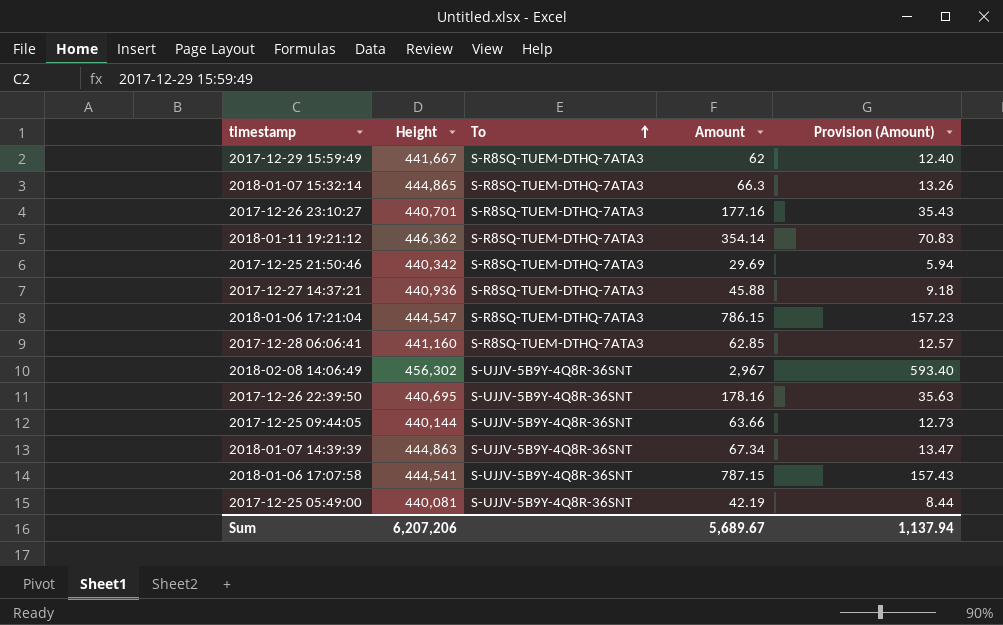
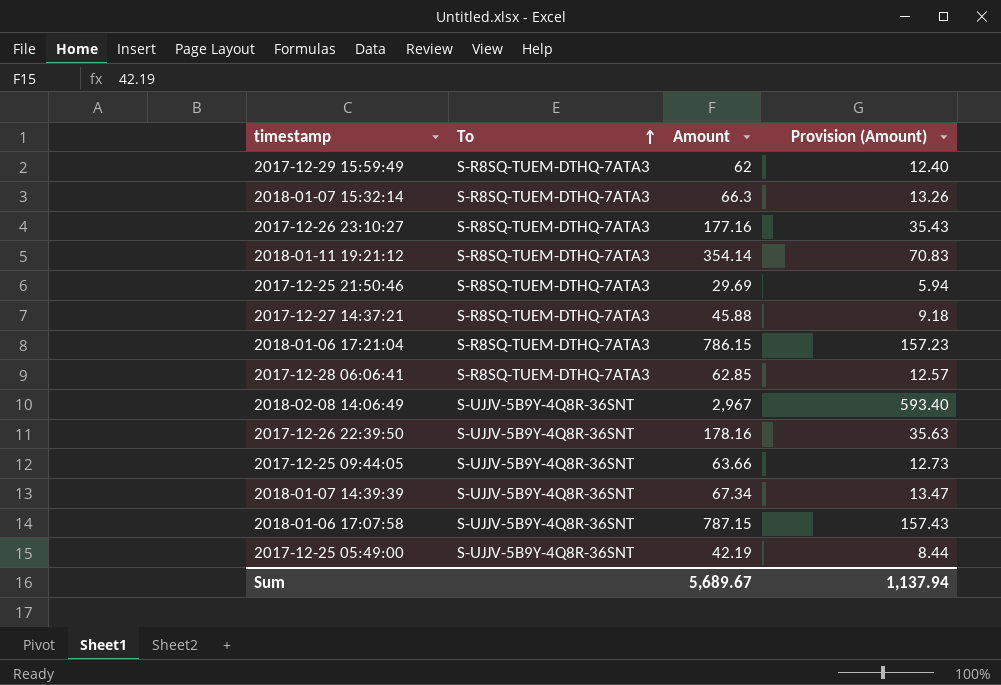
column Height | position: 2 -> none

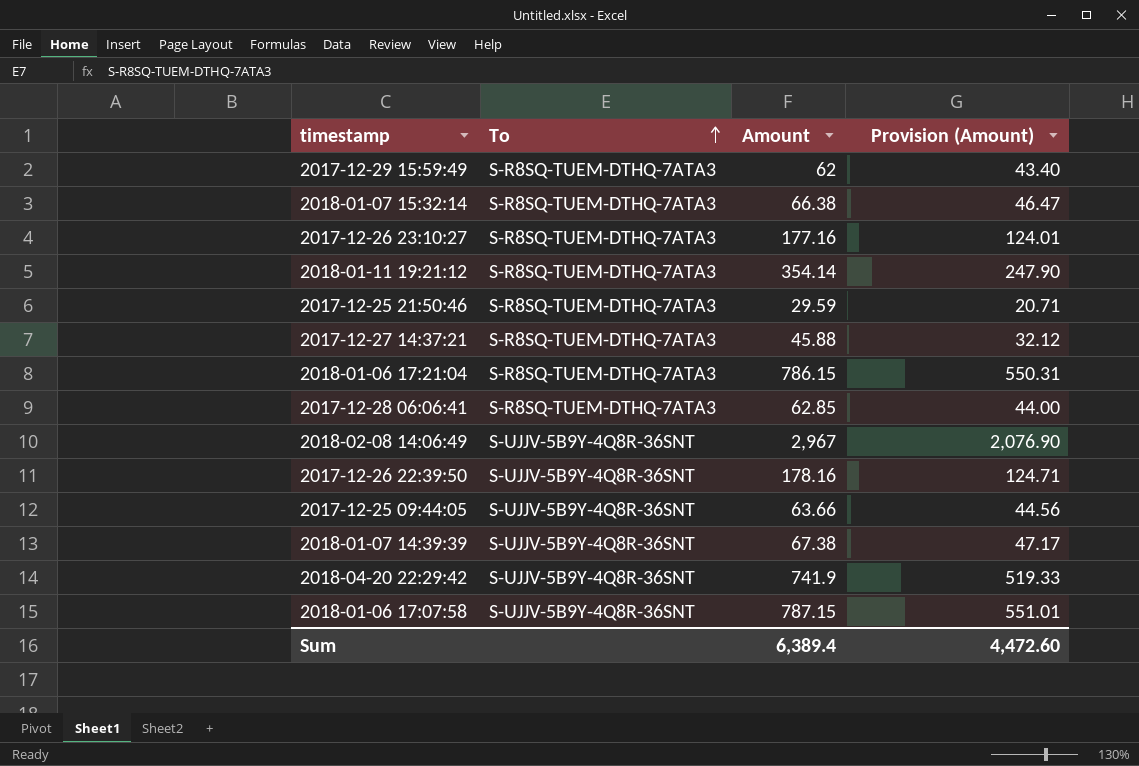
column Provision (Amount) | formula: [Amount] * 0.2 -> [Amount] * 0.7
row 2017-12-25 05:49:00: S-UJJV-5B9Y-4Q8R-36SNT | 42.19 | 8.44 -> none
2018-01-07 15:32:14 | Amount: 66.3 -> 66.38
2017-12-25 21:50:46 | Amount: 29.69 -> 29.59
2018-01-07 14:39:39 | Amount: 67.34 -> 67.38
row 2018-04-20 22:29:42: none -> S-UJJV-5B9Y-4Q8R-36SNT | 741.9 | 519.33
Sum | Amount: 5,689.67 -> 6,389.4
Sum | Provision (Amount): 1,137.94 -> 4,472.60

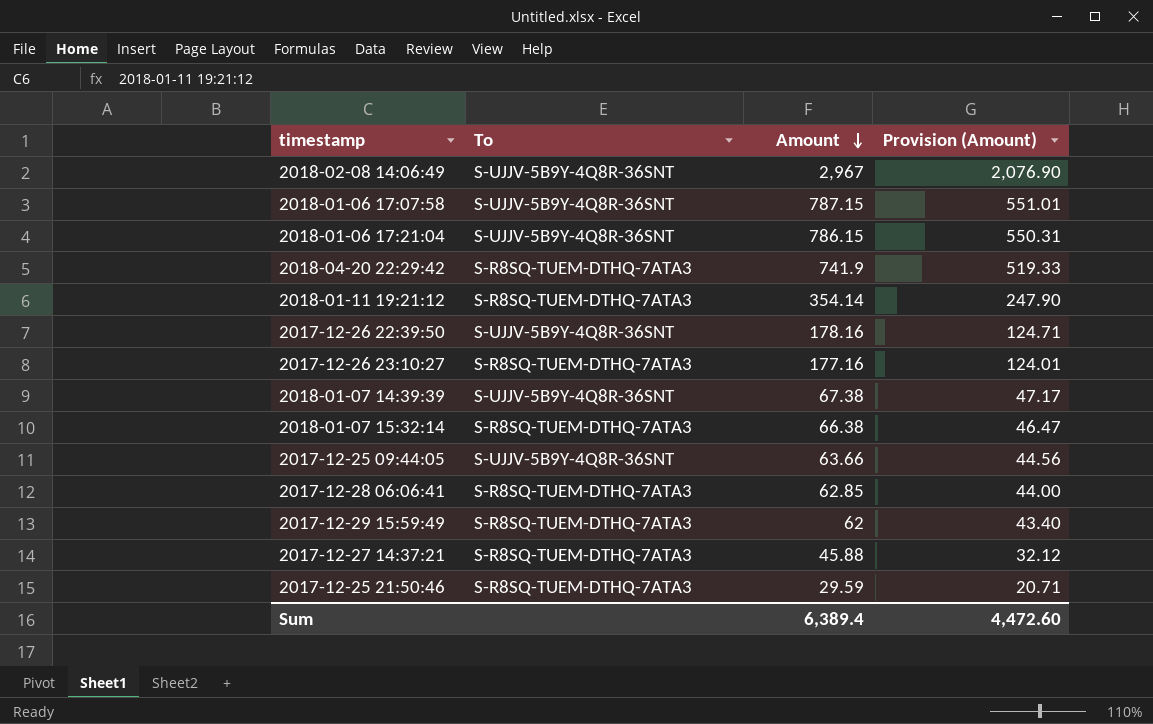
row order: To ascending -> Amount descending
2018-01-06 17:21:04 | To: S-R8SQ-TUEM-DTHQ-7ATA3 -> S-UJJV-5B9Y-4Q8R-36SNT
2018-04-20 22:29:42 | To: S-UJJV-5B9Y-4Q8R-36SNT -> S-R8SQ-TUEM-DTHQ-7ATA3

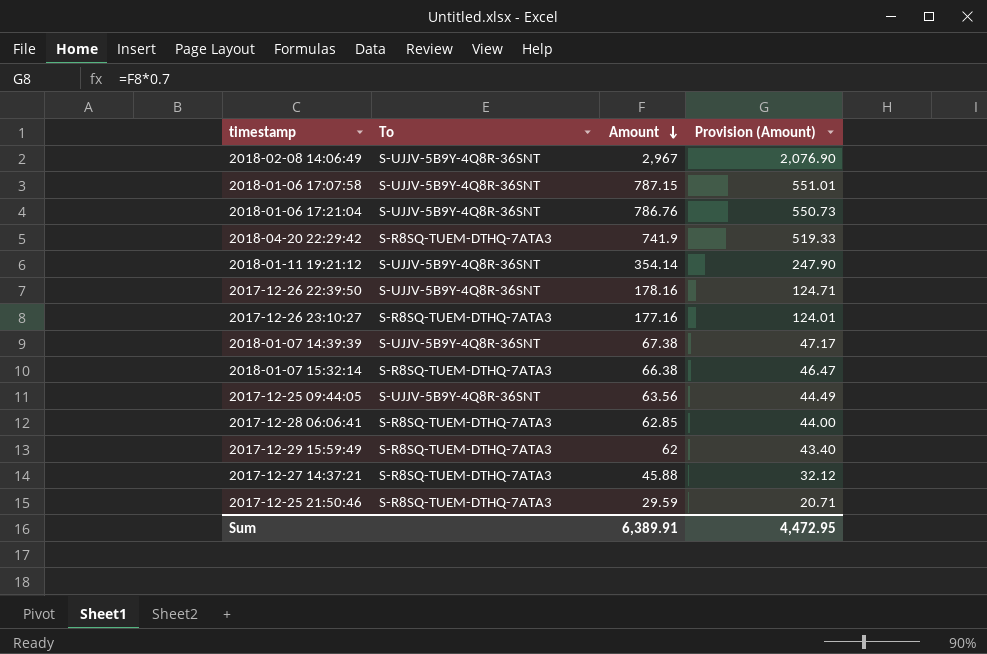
2018-01-06 17:21:04 | Amount: 786.15 -> 786.76
2018-01-06 17:21:04 | Provision (Amount): 550.31 -> 550.73
2018-01-11 19:21:12 | To: S-R8SQ-TUEM-DTHQ-7ATA3 -> S-UJJV-5B9Y-4Q8R-36SNT
2017-12-25 09:44:05 | Amount: 63.66 -> 63.56
2017-12-25 09:44:05 | Provision (Amount): 44.56 -> 44.49
Sum | Amount: 6,389.4 -> 6,389.91
Sum | Provision (Amount): 4,472.60 -> 4,472.95

